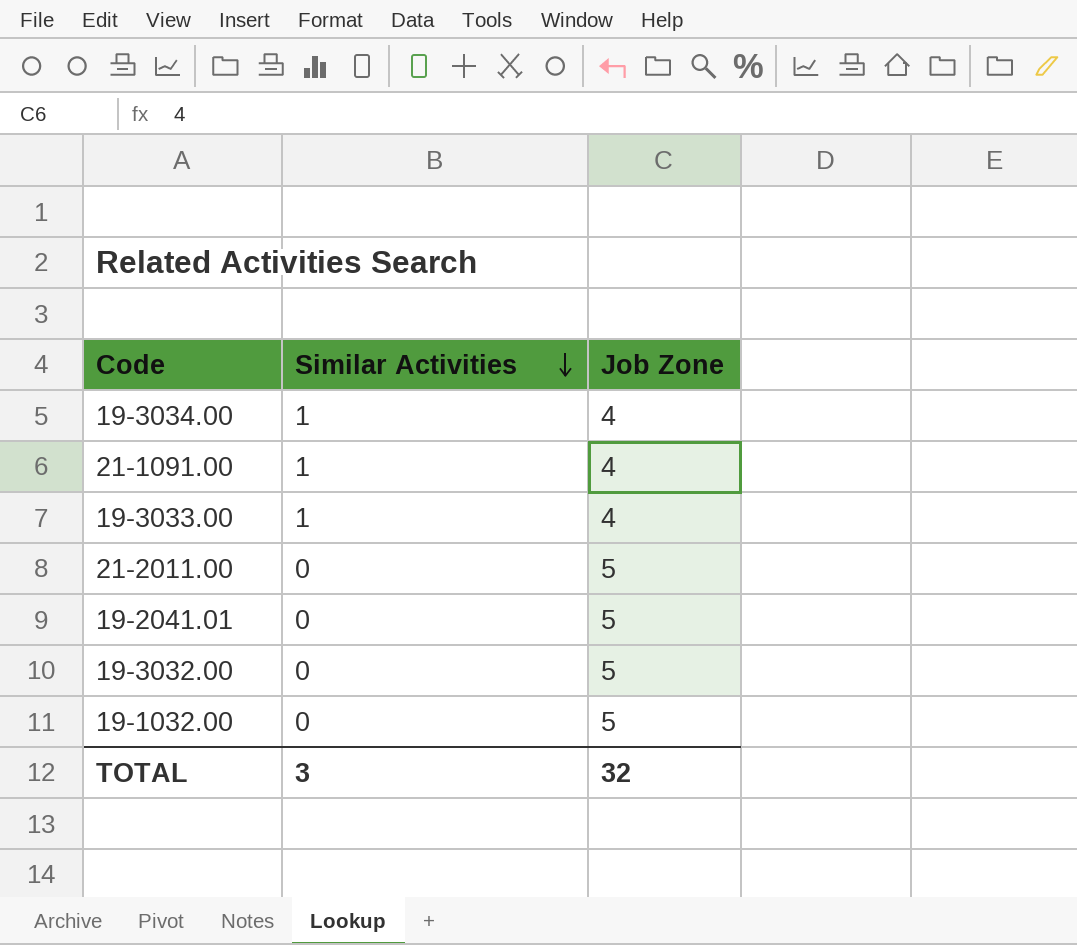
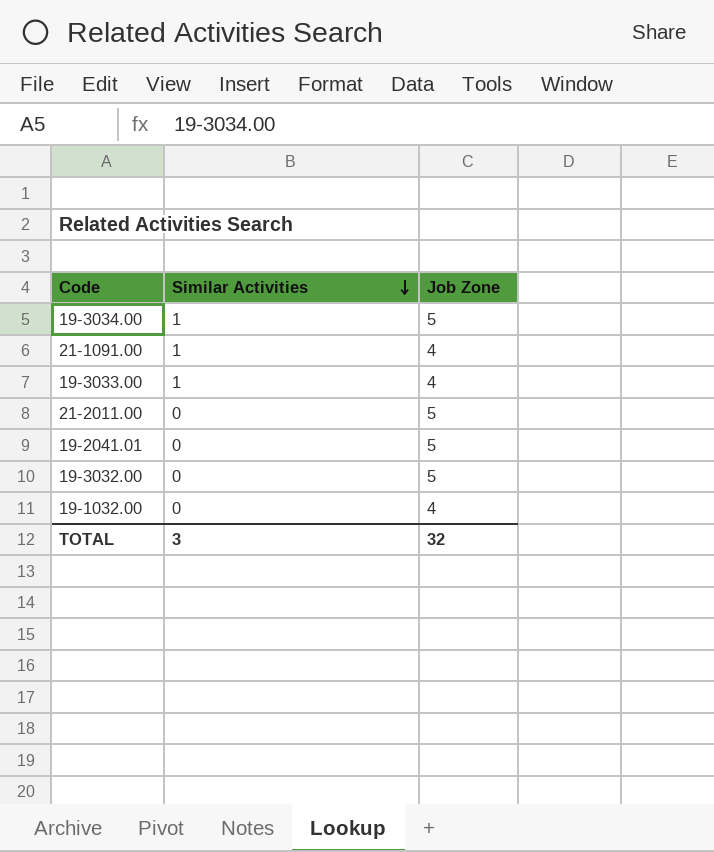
19-3034.00 | Job Zone: 4 -> 5
19-1032.00 | Job Zone: 5 -> 4

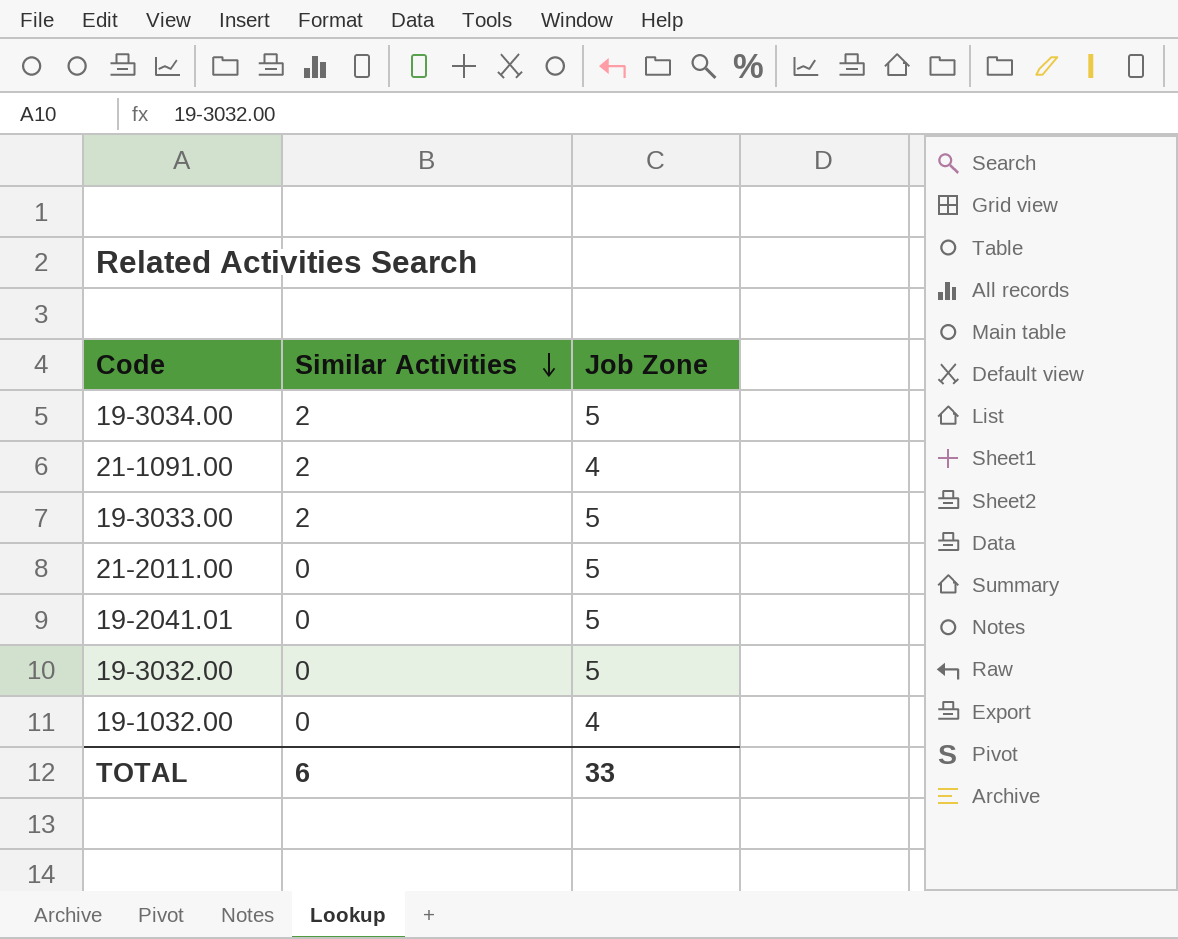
19-3034.00 | Similar Activities: 1 -> 2
21-1091.00 | Similar Activities: 1 -> 2
19-3033.00 | Similar Activities: 1 -> 2
19-3033.00 | Job Zone: 4 -> 5
TOTAL | Similar Activities: 3 -> 6
TOTAL | Job Zone: 32 -> 33

